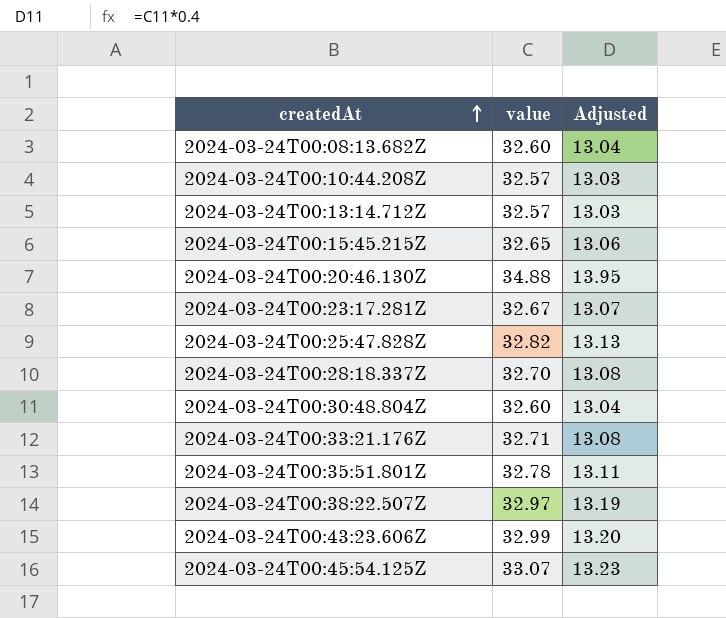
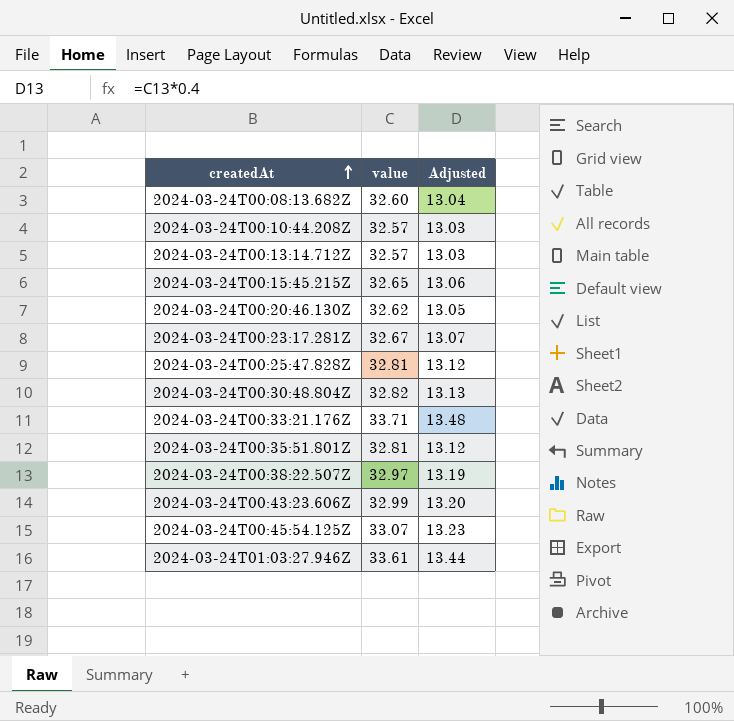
row 2024-03-24T00:28:18.337Z: 32.70 | 13.08 -> none
2024-03-24T00:20:46.130Z | value: 34.88 -> 32.62
2024-03-24T00:20:46.130Z | Adjusted: 13.95 -> 13.05
2024-03-24T00:25:47.828Z | value: 32.82 -> 32.81
2024-03-24T00:25:47.828Z | Adjusted: 13.13 -> 13.12
2024-03-24T00:30:48.804Z | value: 32.60 -> 32.82
2024-03-24T00:30:48.804Z | Adjusted: 13.04 -> 13.13
2024-03-24T00:33:21.176Z | value: 32.71 -> 33.71
2024-03-24T00:33:21.176Z | Adjusted: 13.08 -> 13.48
2024-03-24T00:35:51.801Z | value: 32.78 -> 32.81
2024-03-24T00:35:51.801Z | Adjusted: 13.11 -> 13.12
row 2024-03-24T01:03:27.946Z: none -> 33.61 | 13.44

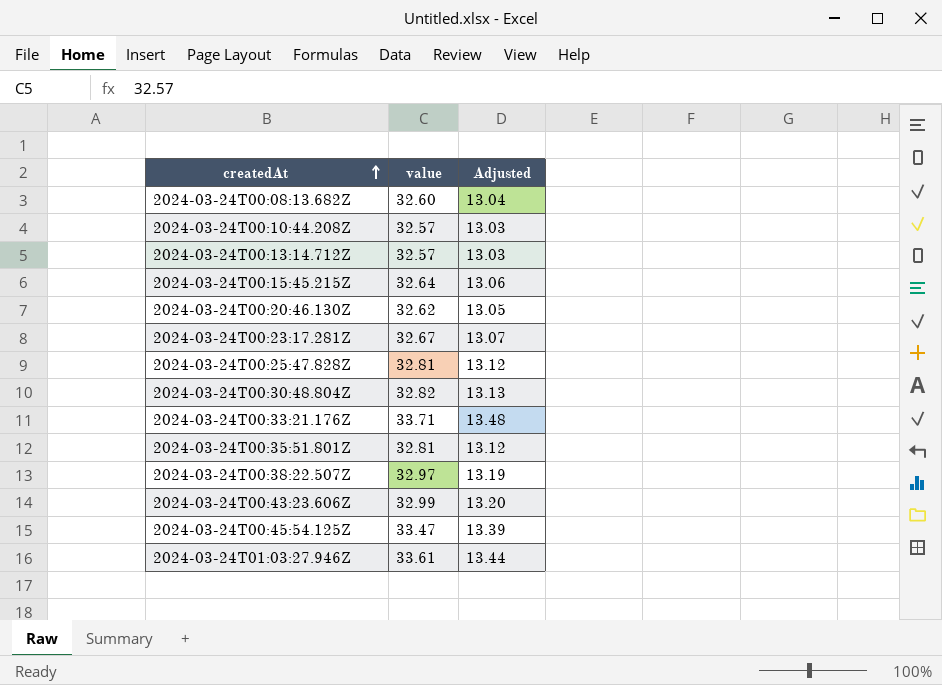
2024-03-24T00:15:45.215Z | value: 32.65 -> 32.64
2024-03-24T00:45:54.125Z | value: 33.07 -> 33.47
2024-03-24T00:45:54.125Z | Adjusted: 13.23 -> 13.39

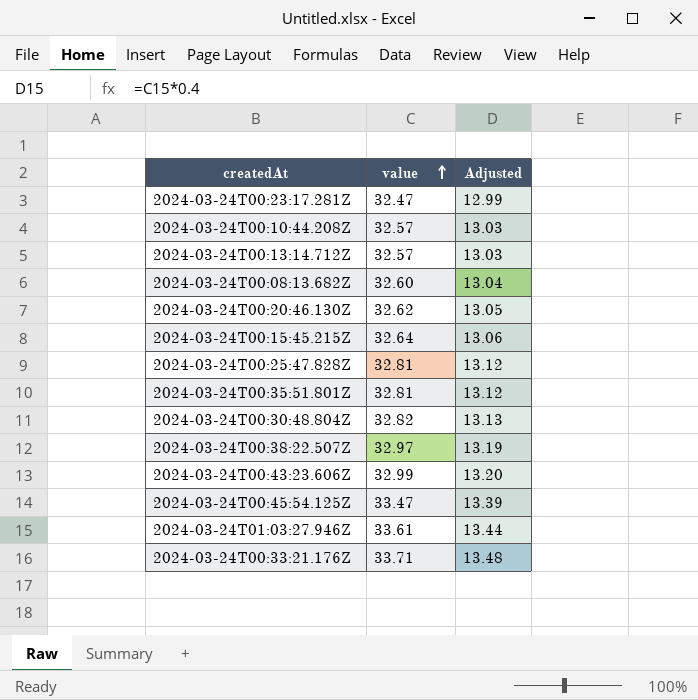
row order: createdAt ascending -> value ascending
2024-03-24T00:23:17.281Z | value: 32.67 -> 32.47
2024-03-24T00:23:17.281Z | Adjusted: 13.07 -> 12.99

